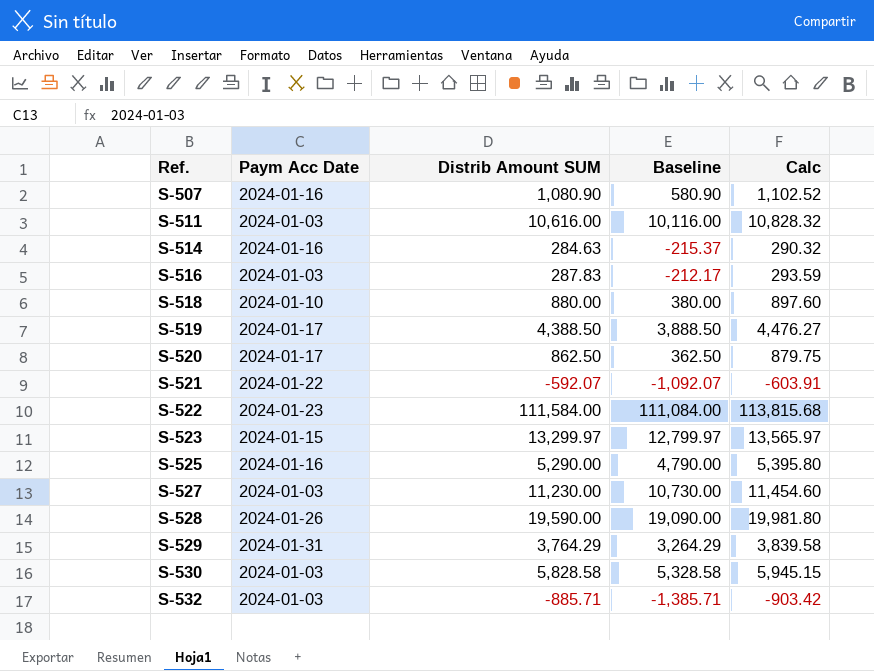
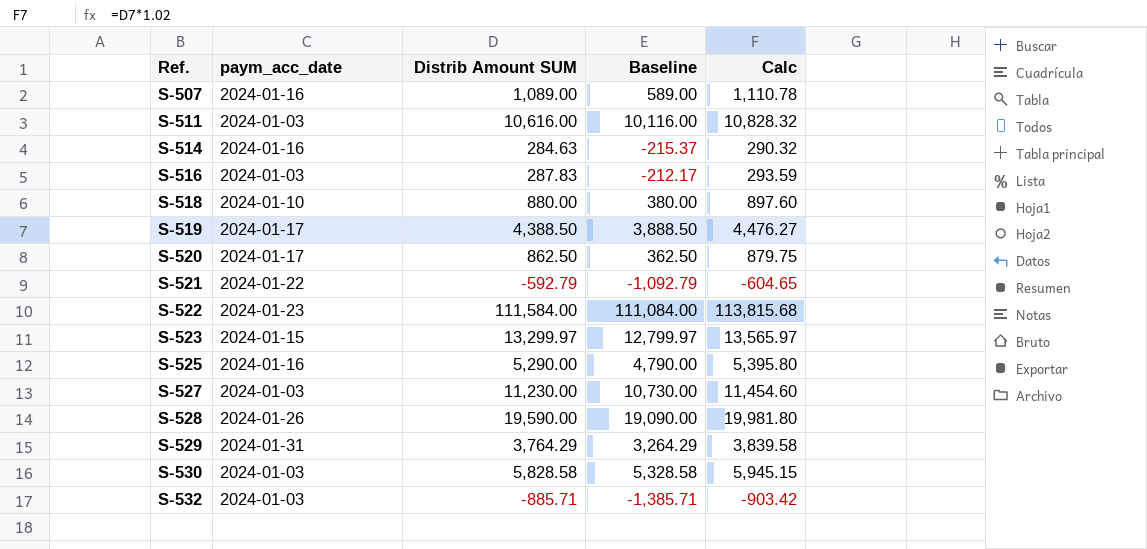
column name: Paym Acc Date -> paym_acc_date
S-507 | Distrib Amount SUM: 1,080.90 -> 1,089.00
S-507 | Baseline: 580.90 -> 589.00
S-507 | Calc: 1,102.52 -> 1,110.78
S-521 | Distrib Amount SUM: -592.07 -> -592.79
S-521 | Baseline: -1,092.07 -> -1,092.79
S-521 | Calc: -603.91 -> -604.65

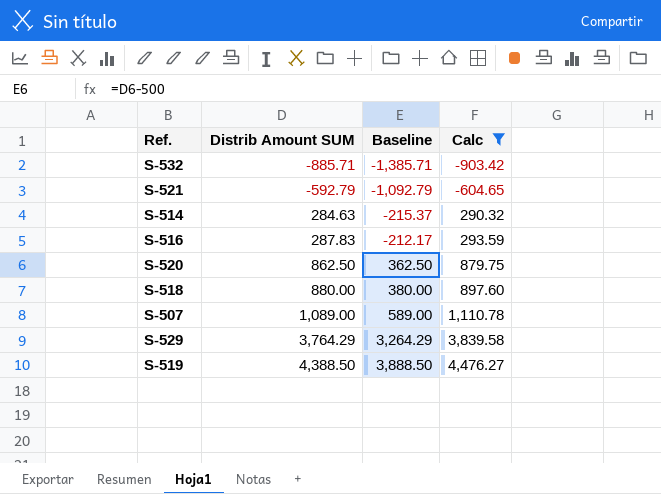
filter: none -> Calc <= 4,476.27
row order: Ref. ascending -> Distrib Amount SUM ascending
column paym_acc_date | position: 2 -> none

